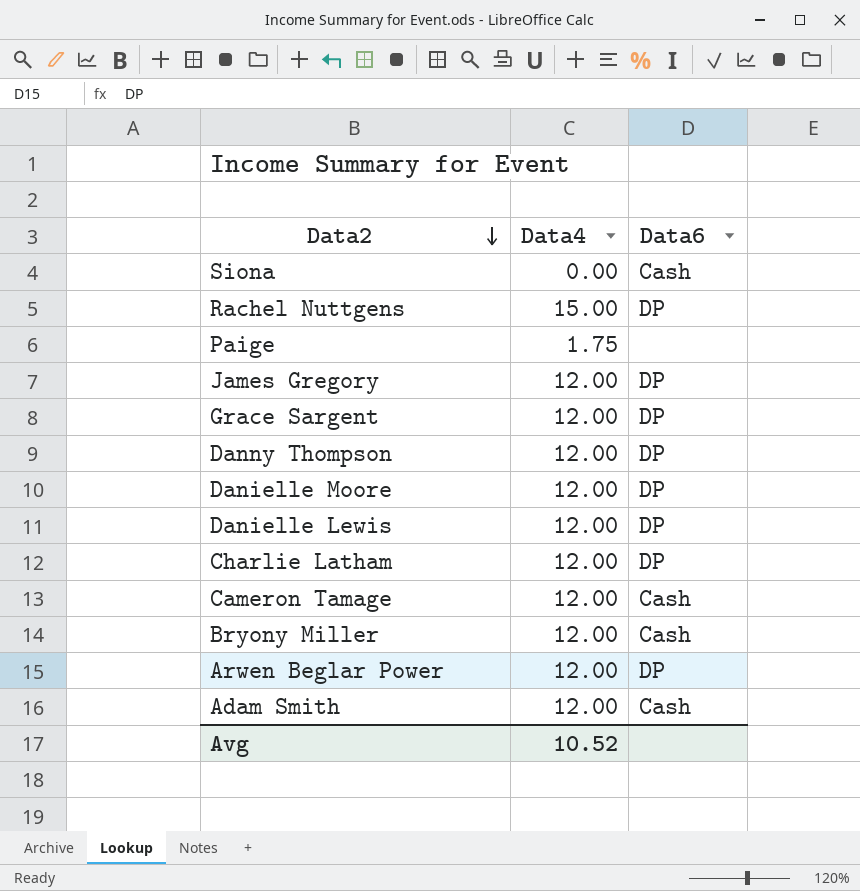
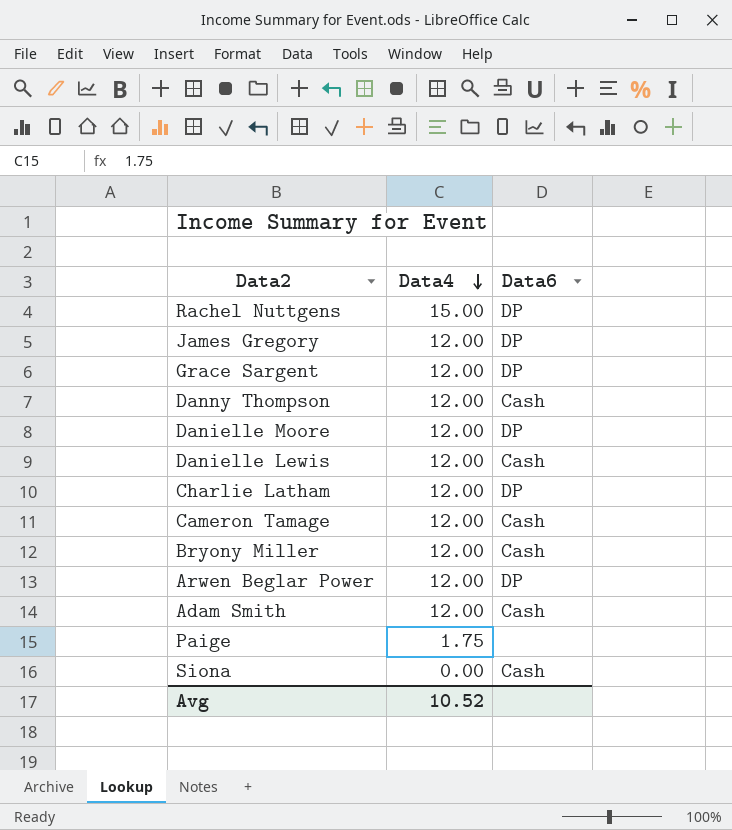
row order: Data2 descending -> Data4 descending
Danny Thompson | Data6: DP -> Cash
Danielle Lewis | Data6: DP -> Cash

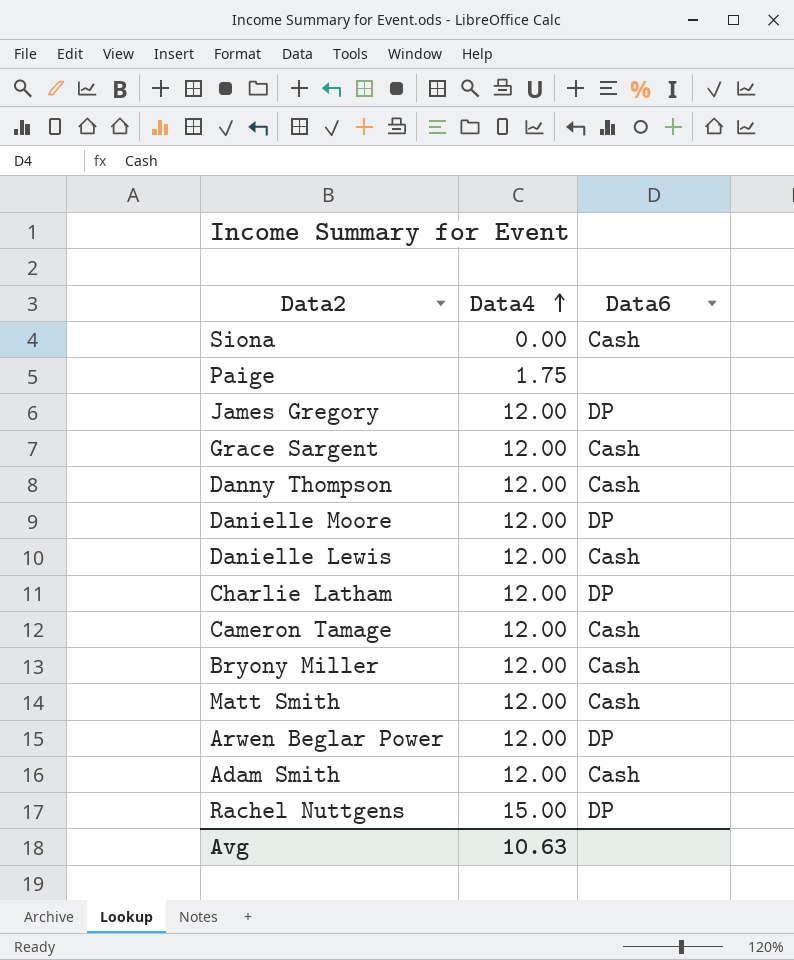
row order: Data4 descending -> Data4 ascending
Grace Sargent | Data6: DP -> Cash
row Matt Smith: none -> 12.00 | Cash
Avg | Data4: 10.52 -> 10.63

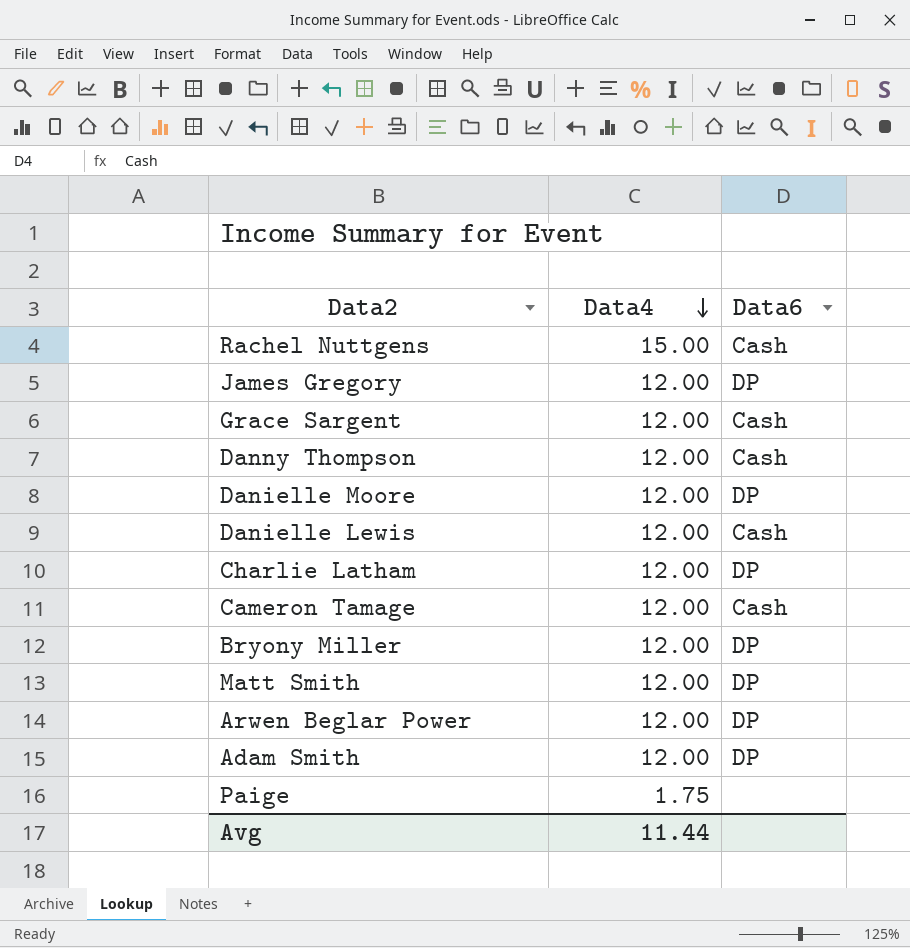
row order: Data4 ascending -> Data4 descending
row Siona: 0.00 | Cash -> none
Rachel Nuttgens | Data6: DP -> Cash
Bryony Miller | Data6: Cash -> DP
Matt Smith | Data6: Cash -> DP
Adam Smith | Data6: Cash -> DP
Avg | Data4: 10.63 -> 11.44

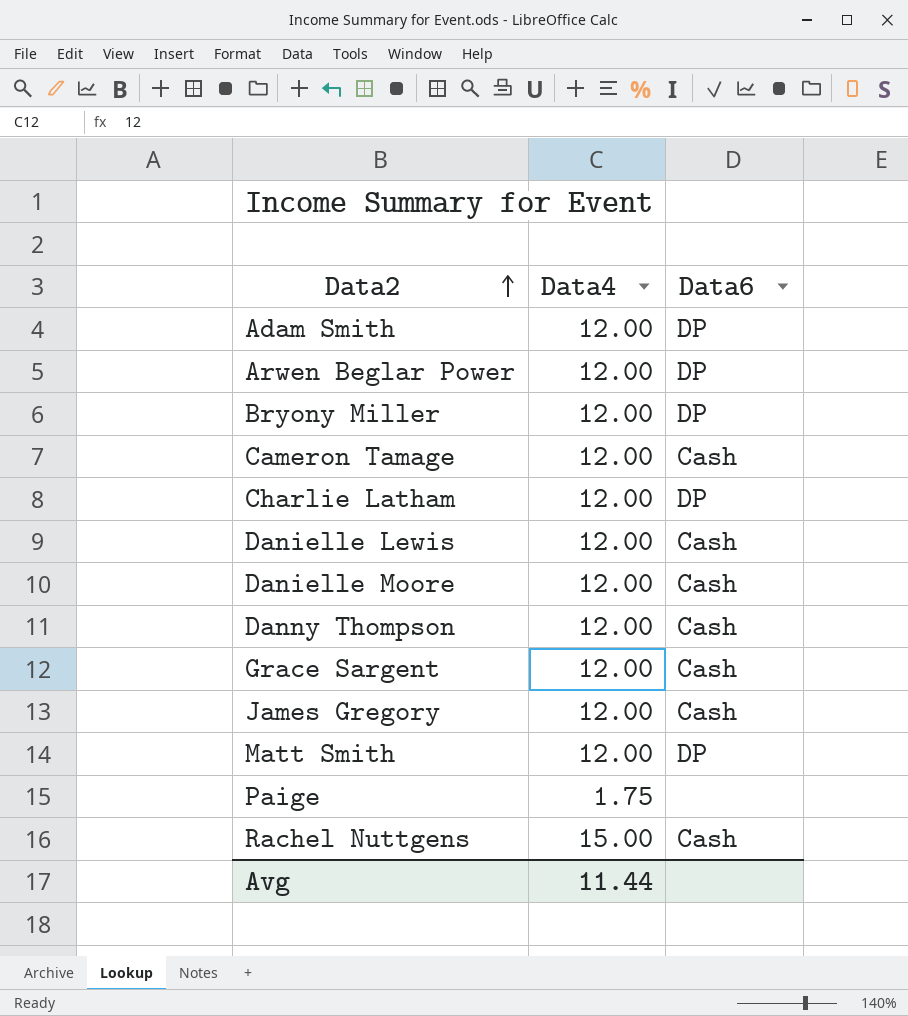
row order: Data4 descending -> Data2 ascending
Danielle Moore | Data6: DP -> Cash
James Gregory | Data6: DP -> Cash

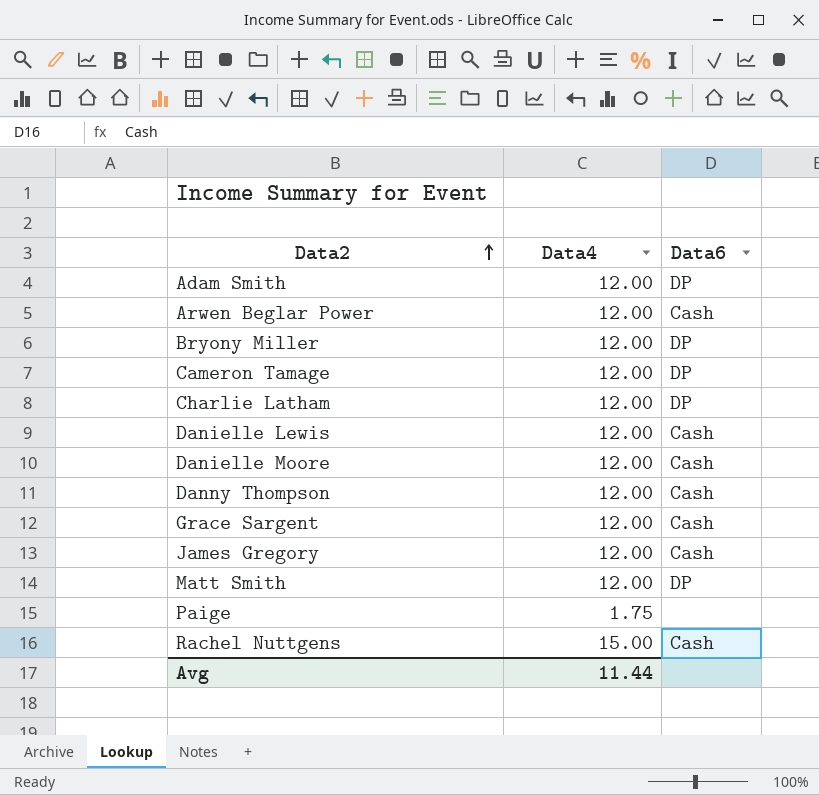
Arwen Beglar Power | Data6: DP -> Cash
Cameron Tamage | Data6: Cash -> DP

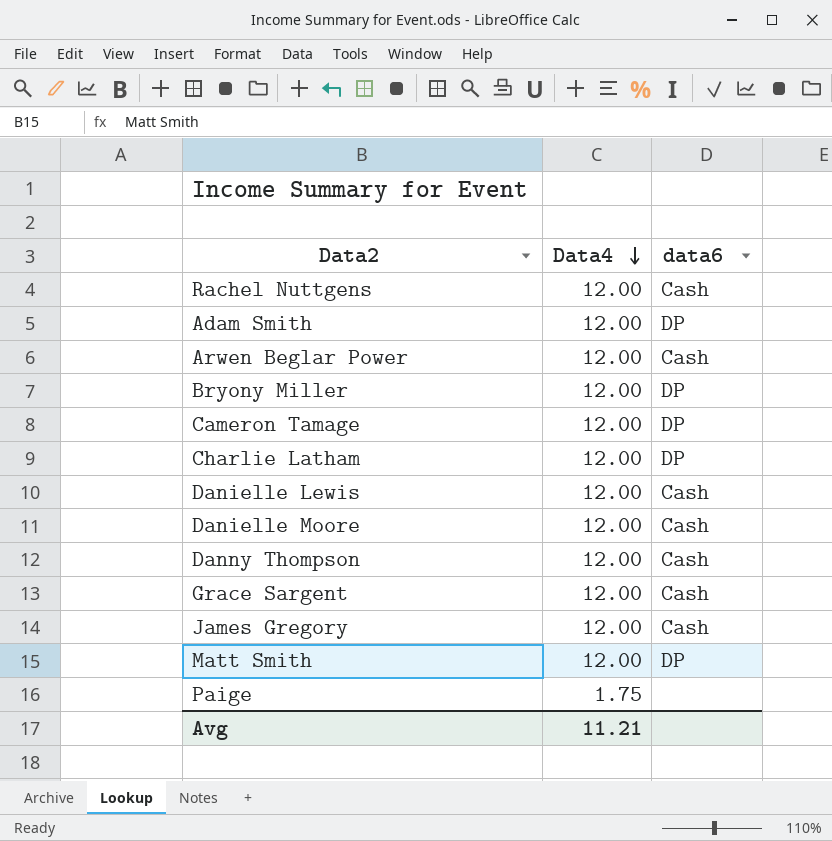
row order: Data2 ascending -> Data4 descending
column name: Data6 -> data6
Rachel Nuttgens | Data4: 15.00 -> 12.00
Avg | Data4: 11.44 -> 11.21

